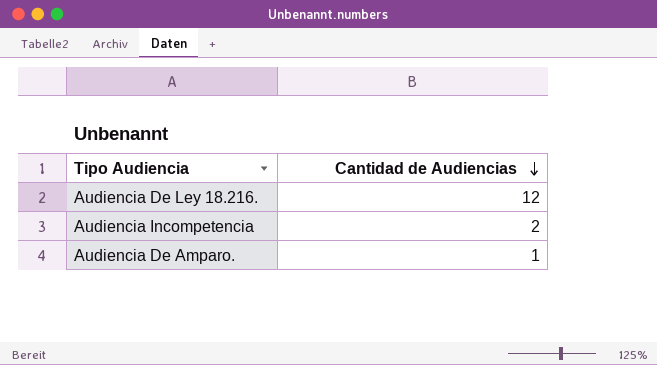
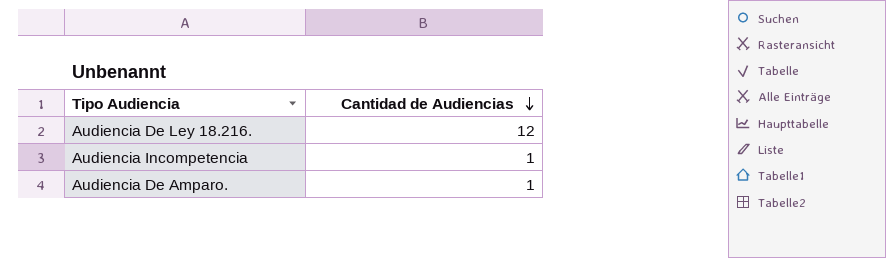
Audiencia Incompetencia | Cantidad de Audiencias: 2 -> 1

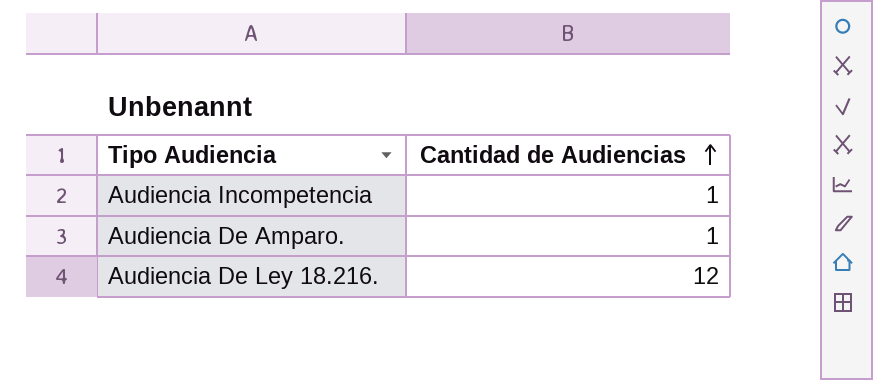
row order: Cantidad de Audiencias descending -> Cantidad de Audiencias ascending

